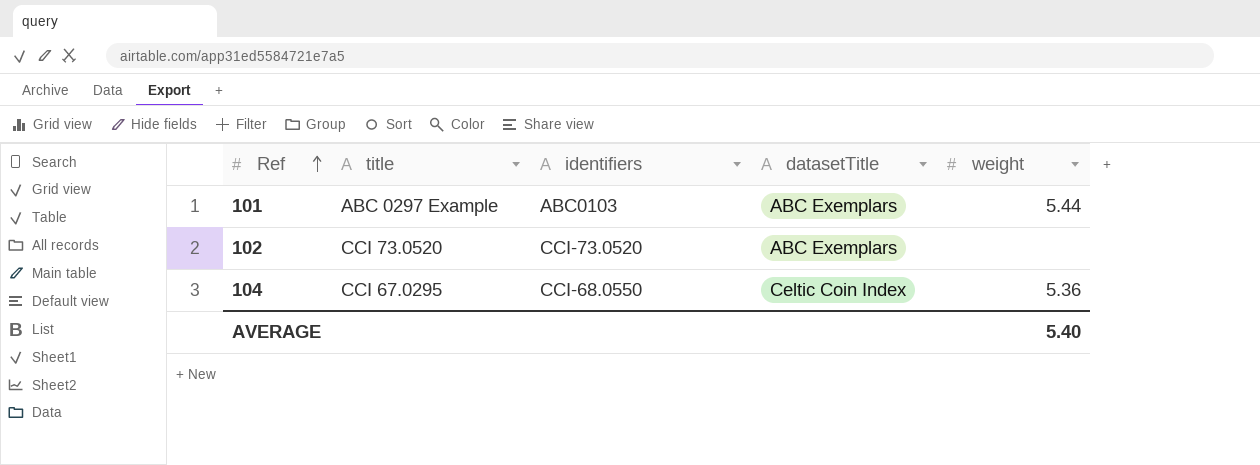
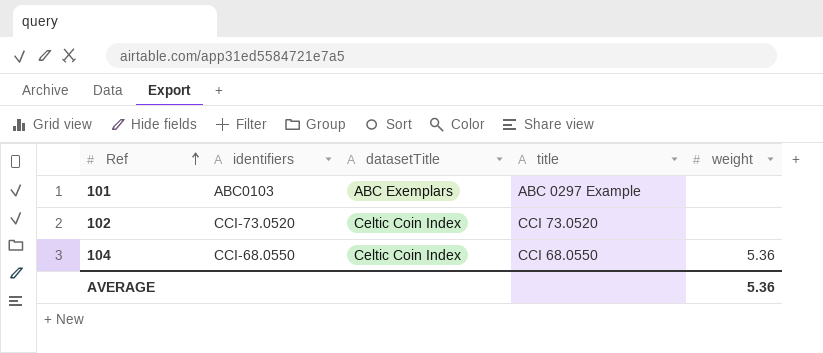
column title | position: 2 -> 4
101 | weight: 5.44 -> none
102 | datasetTitle: ABC Exemplars -> Celtic Coin Index
104 | title: CCI 67.0295 -> CCI 68.0550
AVERAGE | weight: 5.40 -> 5.36

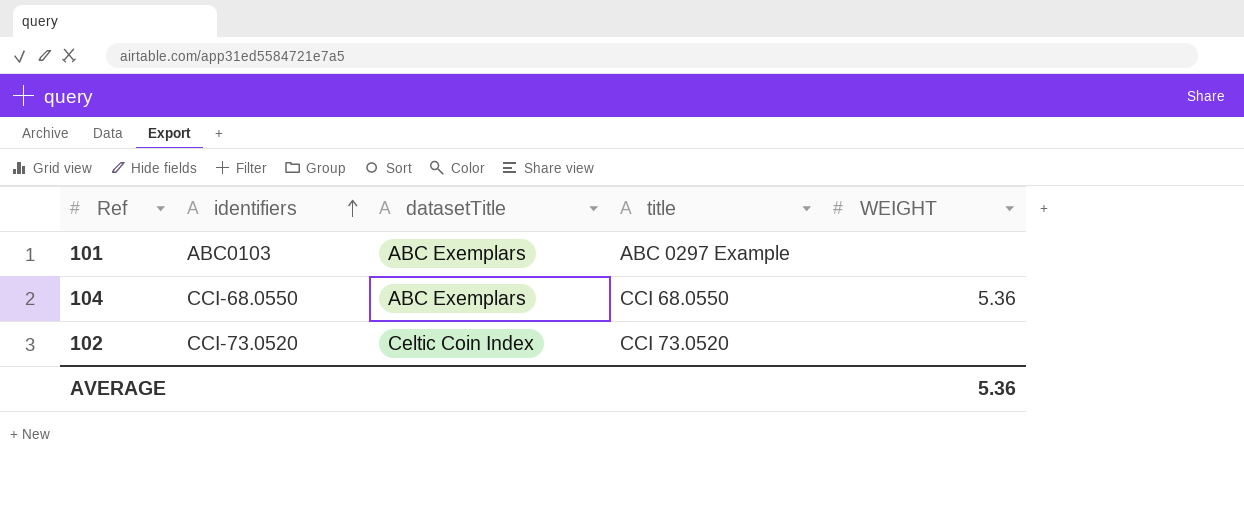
row order: Ref ascending -> identifiers ascending
column name: weight -> WEIGHT
104 | datasetTitle: Celtic Coin Index -> ABC Exemplars

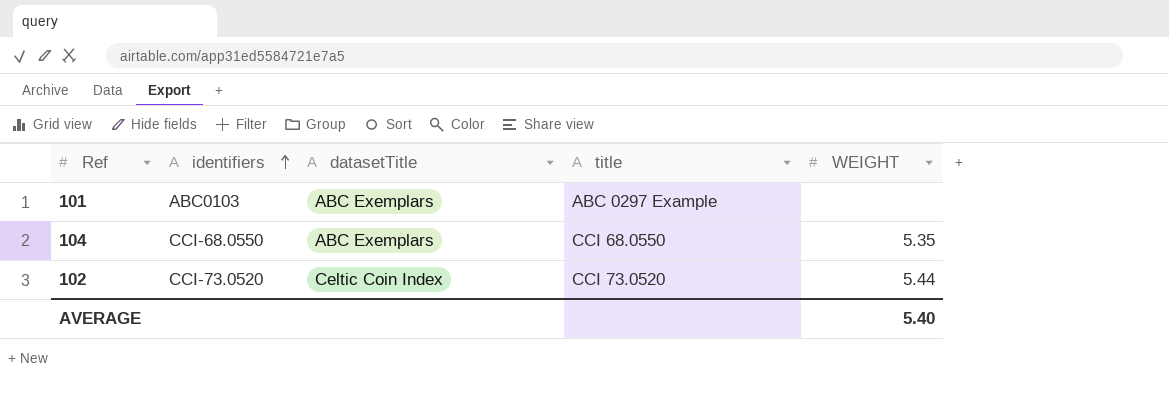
104 | WEIGHT: 5.36 -> 5.35
102 | WEIGHT: none -> 5.44
AVERAGE | WEIGHT: 5.36 -> 5.40

